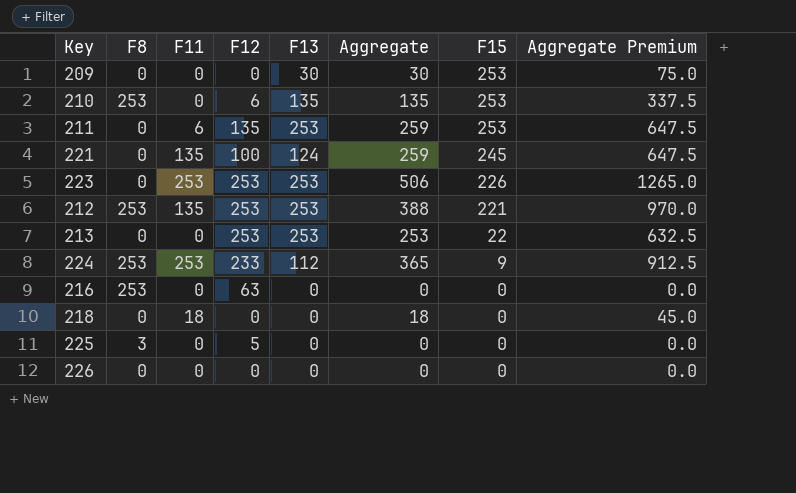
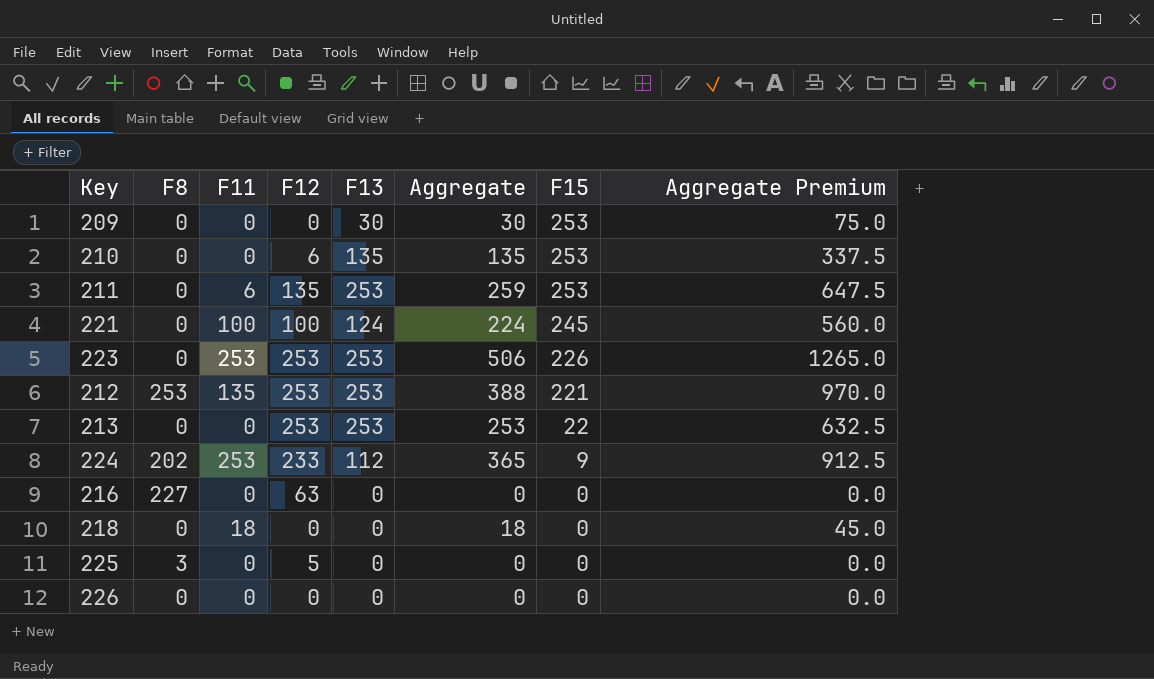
210 | F8: 253 -> 0
221 | F11: 135 -> 100
221 | Aggregate: 259 -> 224
221 | Aggregate Premium: 647.5 -> 560.0
224 | F8: 253 -> 202
216 | F8: 253 -> 227

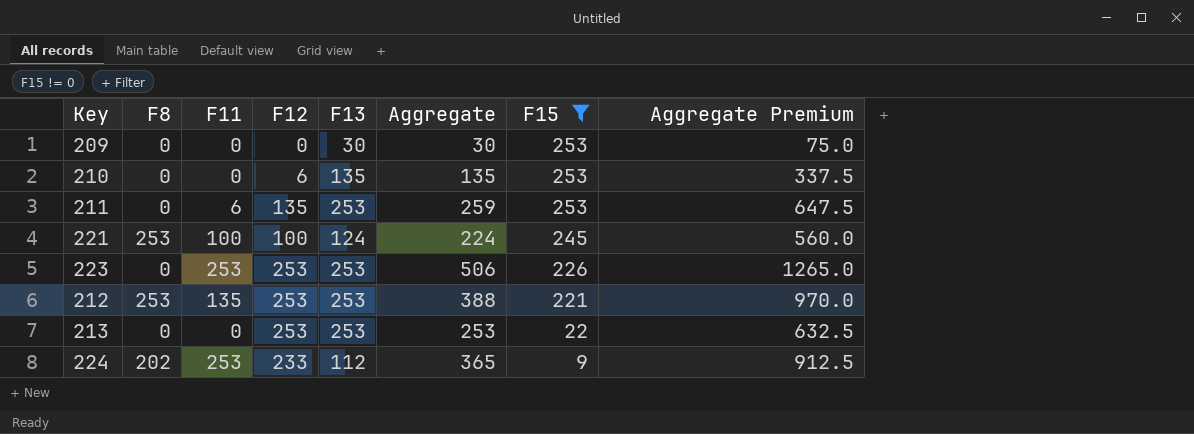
filter: none -> F15 != 0
221 | F8: 0 -> 253

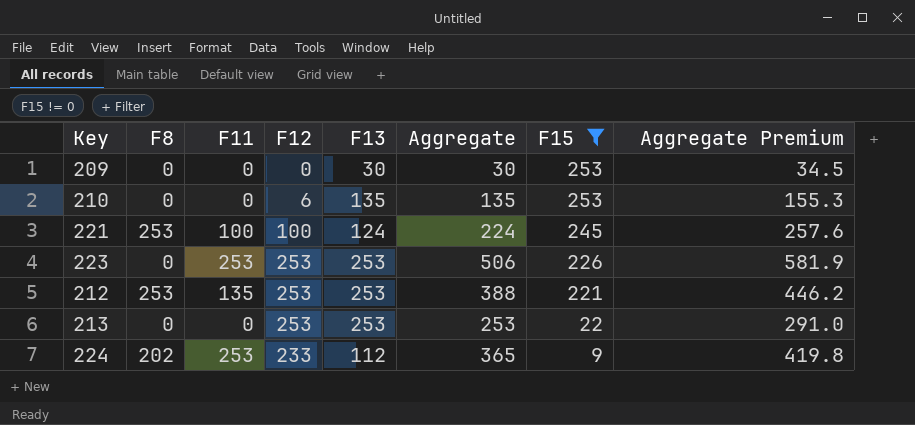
column Aggregate Premium | formula: [Aggregate] * 2.5 -> [Aggregate] * 1.15
row 211: 0 | 6 | 135 | 253 | 259 | 253 | 647.5 -> none

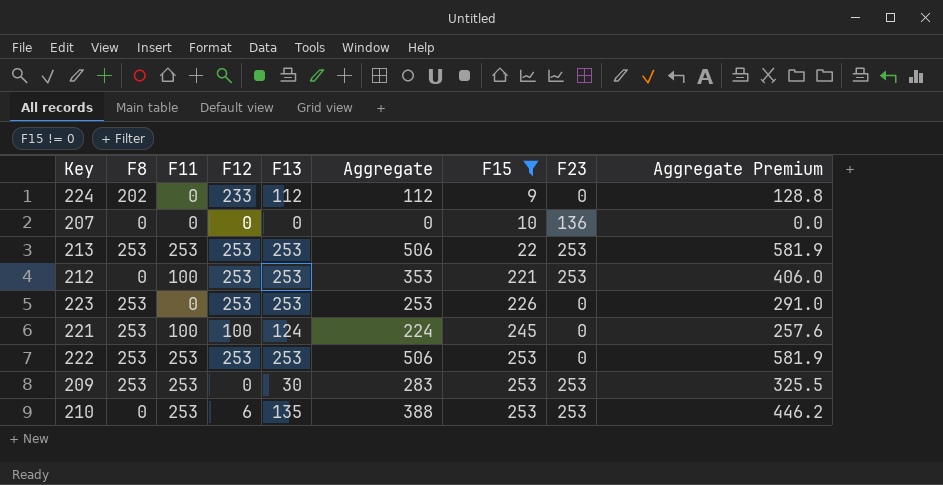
row order: F15 descending -> F15 ascending
column F23 | position: none -> 8
224 | F11: 253 -> 0
224 | Aggregate: 365 -> 112
224 | Aggregate Premium: 419.8 -> 128.8
row 207: none -> 0 | 0 | 0 | 0 | 0 | 10 | 136 | 0.0
213 | F8: 0 -> 253
213 | F11: 0 -> 253
213 | Aggregate: 253 -> 506
213 | Aggregate Premium: 291.0 -> 581.9
212 | F8: 253 -> 0
212 | F11: 135 -> 100
212 | Aggregate: 388 -> 353
212 | Aggregate Premium: 446.2 -> 406.0
223 | F8: 0 -> 253
223 | F11: 253 -> 0
223 | Aggregate: 506 -> 253
223 | Aggregate Premium: 581.9 -> 291.0
row 222: none -> 253 | 253 | 253 | 253 | 506 | 253 | 0 | 581.9
209 | F8: 0 -> 253
209 | F11: 0 -> 253
209 | Aggregate: 30 -> 283
209 | Aggregate Premium: 34.5 -> 325.5
210 | F11: 0 -> 253
210 | Aggregate: 135 -> 388
210 | Aggregate Premium: 155.3 -> 446.2

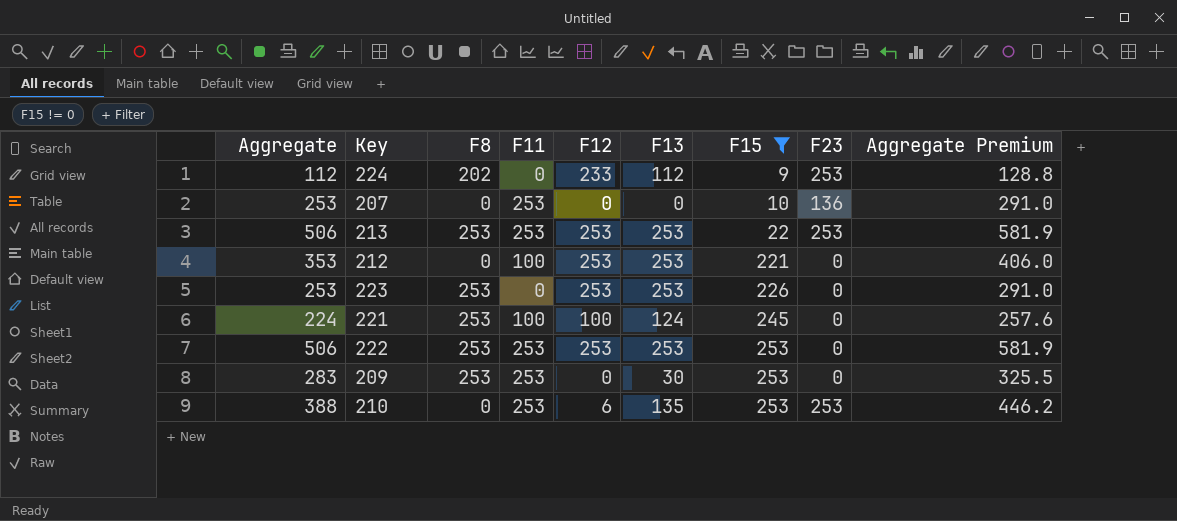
column Aggregate | position: 6 -> 1
224 | F23: 0 -> 253
207 | Aggregate: 0 -> 253
207 | F11: 0 -> 253
207 | Aggregate Premium: 0.0 -> 291.0
212 | F23: 253 -> 0
209 | F23: 253 -> 0

